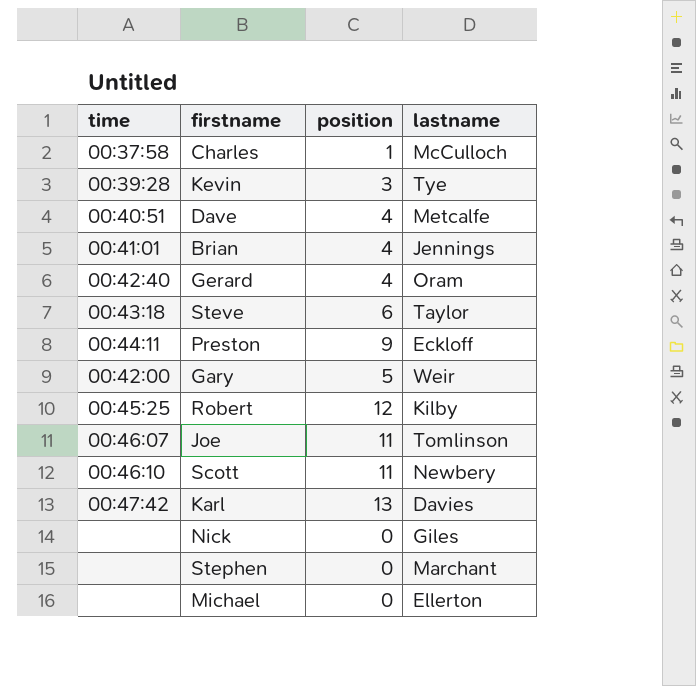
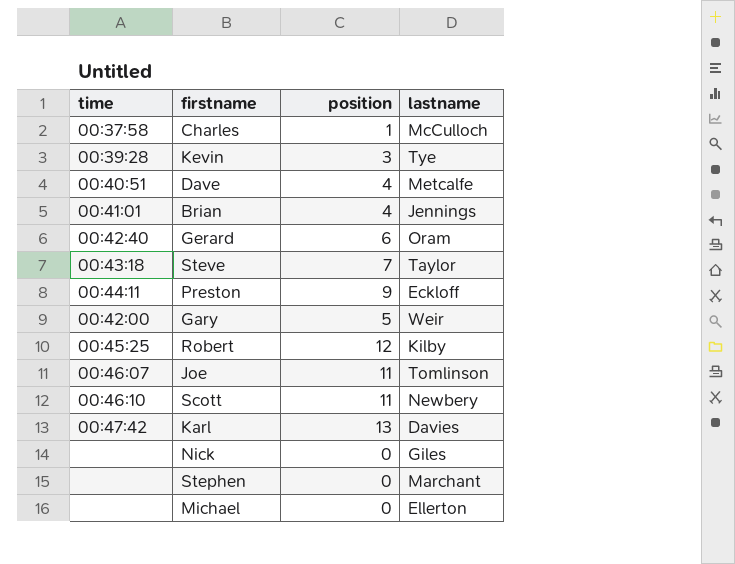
Gerard | position: 4 -> 6
Steve | position: 6 -> 7

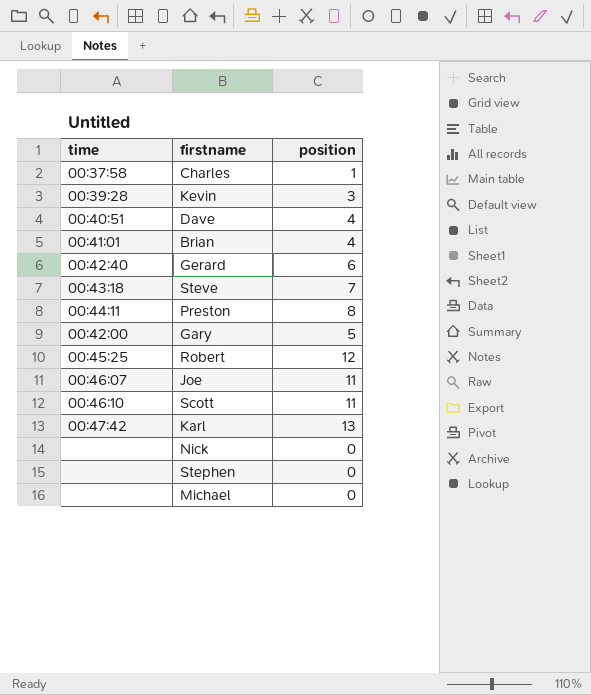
column lastname | position: 4 -> none
Preston | position: 9 -> 8

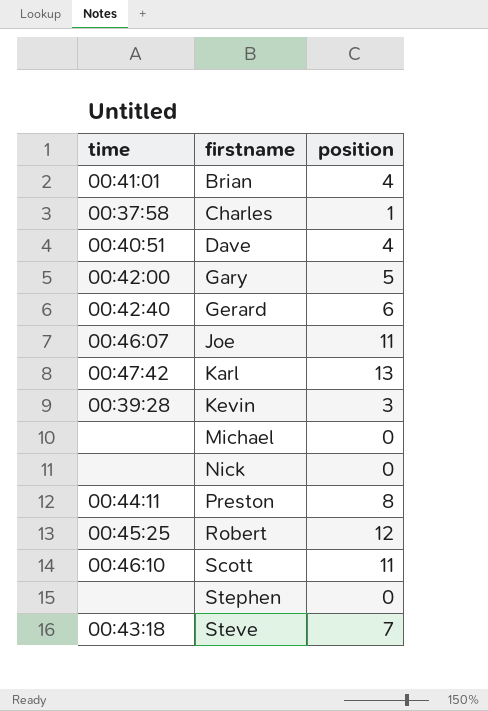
row order: none -> firstname ascending

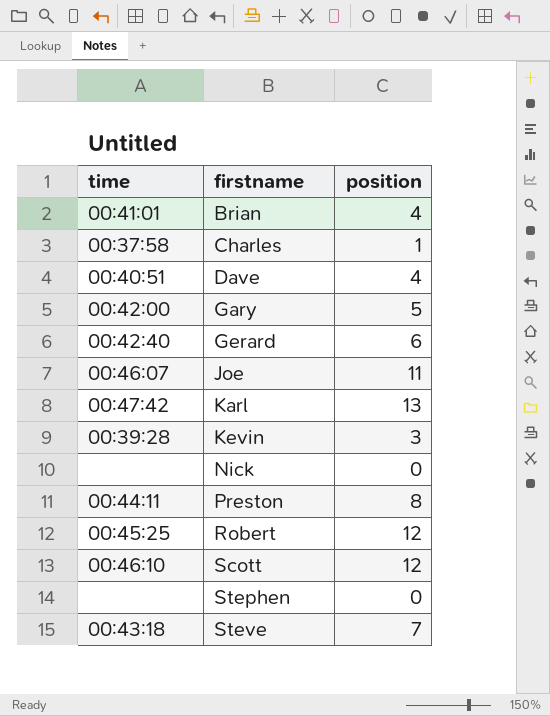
row Michael: none | 0 -> none
Scott | position: 11 -> 12

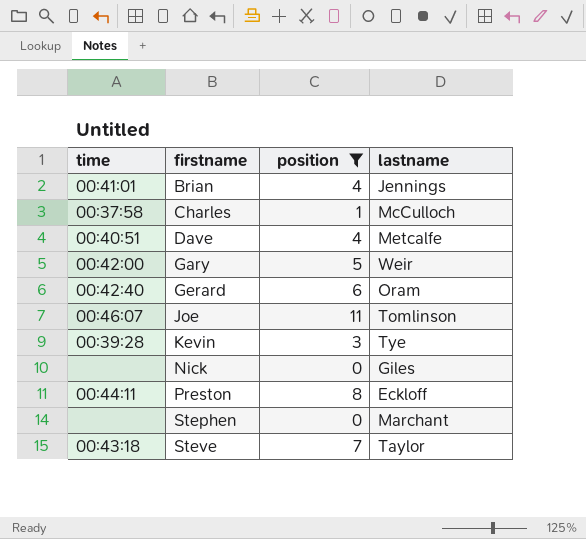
filter: none -> position <= 11
column lastname | position: none -> 4

